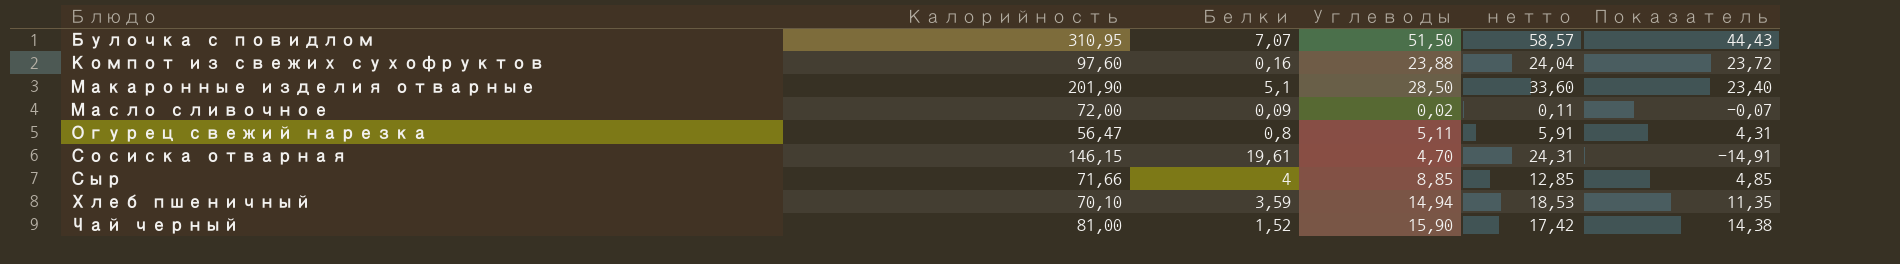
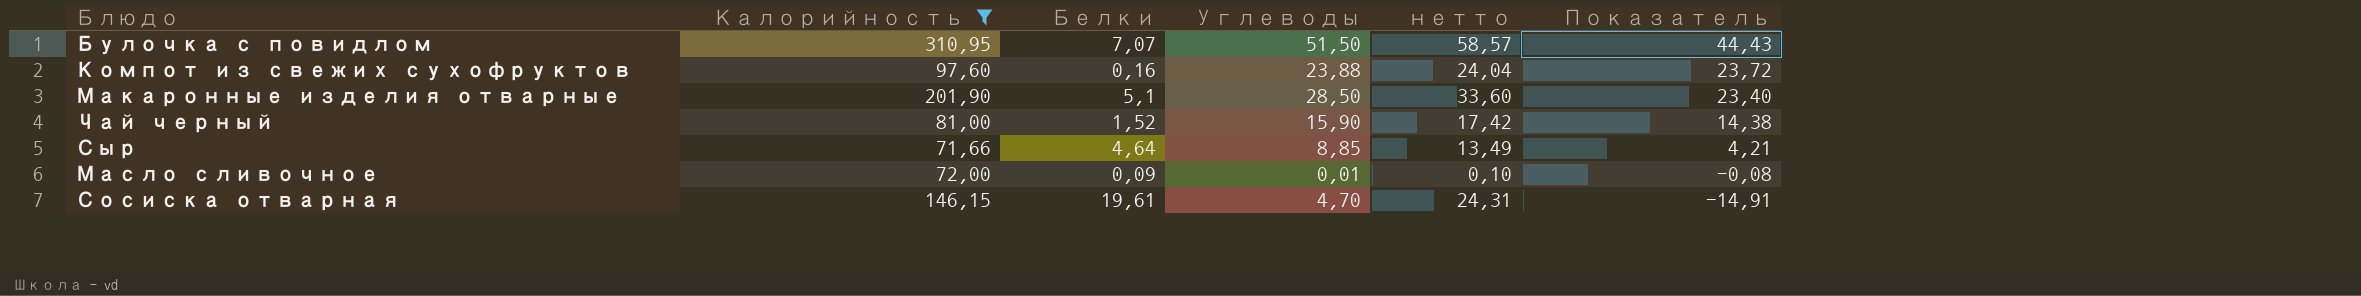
filter: none -> Калорийность >= 71,66
row order: Блюдо ascending -> Показатель descending
Сыр | Белки: 4 -> 4,64
Сыр | нетто: 12,85 -> 13,49
Сыр | Показатель: 4,85 -> 4,21
Масло сливочное | Углеводы: 0,02 -> 0,01
Масло сливочное | нетто: 0,11 -> 0,10
Масло сливочное | Показатель: -0,07 -> -0,08

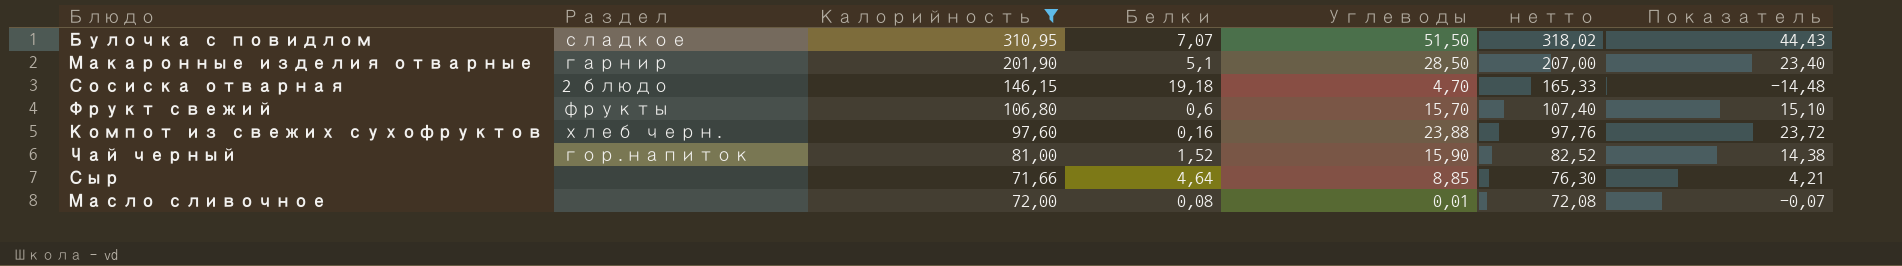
row order: Показатель descending -> нетто descending
column Раздел | position: none -> 2
column нетто | formula: [Белки] + [Углеводы] -> [Калорийность] + [Белки]
Сосиска отварная | Белки: 19,61 -> 19,18
Сосиска отварная | Показатель: -14,91 -> -14,48
row Фрукт свежий: none -> фрукты | 106,80 | 0,6 | 15,70 | 107,40 | 15,10
Масло сливочное | Белки: 0,09 -> 0,08
Масло сливочное | Показатель: -0,08 -> -0,07

